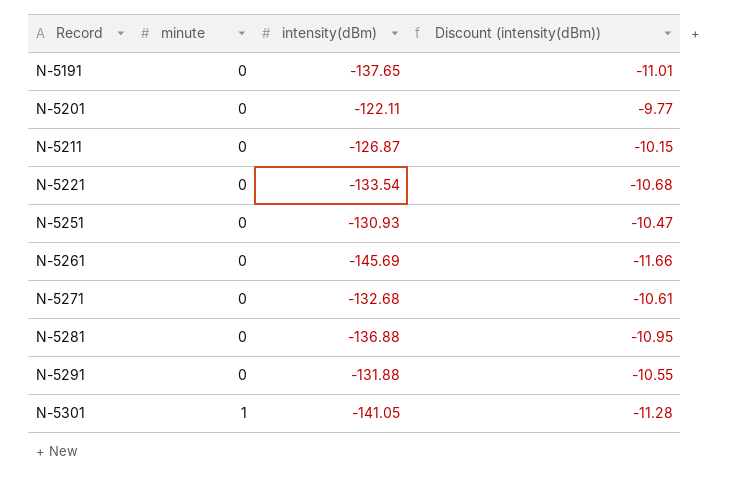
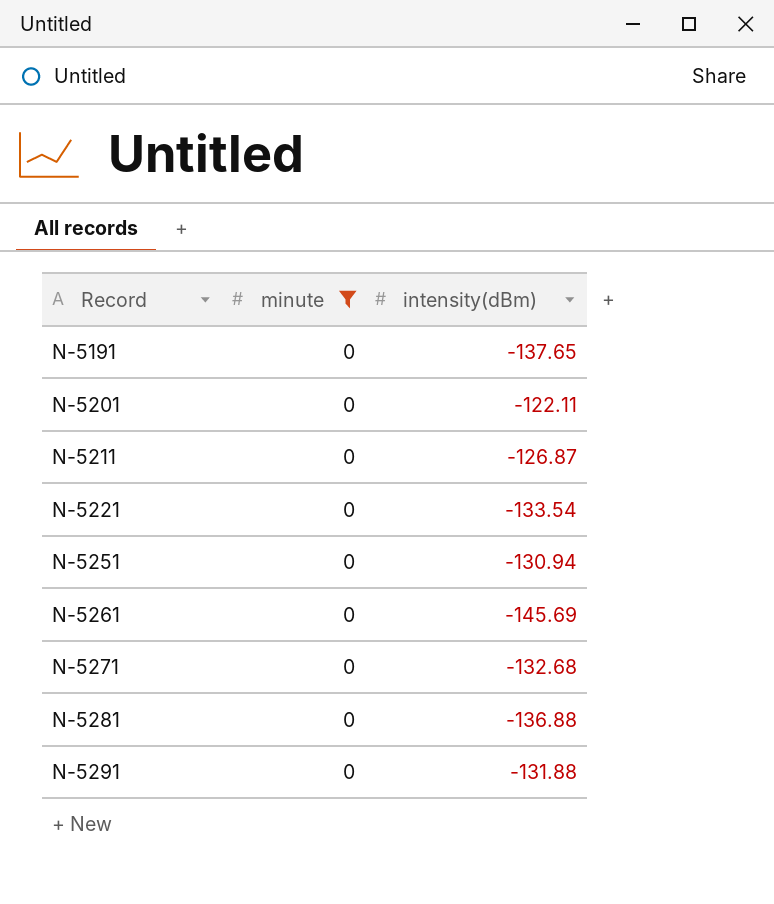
filter: none -> minute = 0
column Discount (intensity(dBm)) | formula: [intensity(dBm)] * 0.08 -> none
N-5251 | intensity(dBm): -130.93 -> -130.94

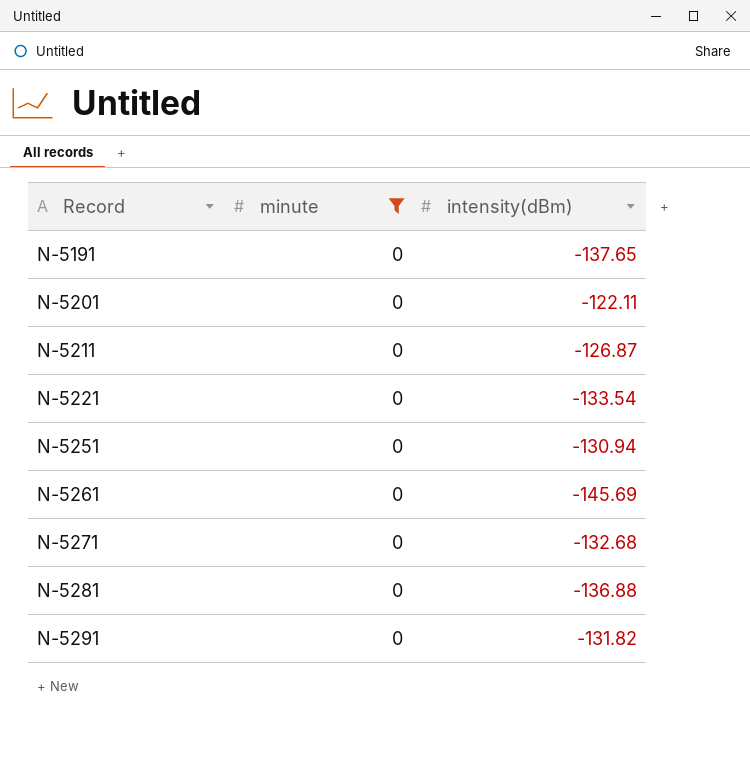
N-5291 | intensity(dBm): -131.88 -> -131.82

